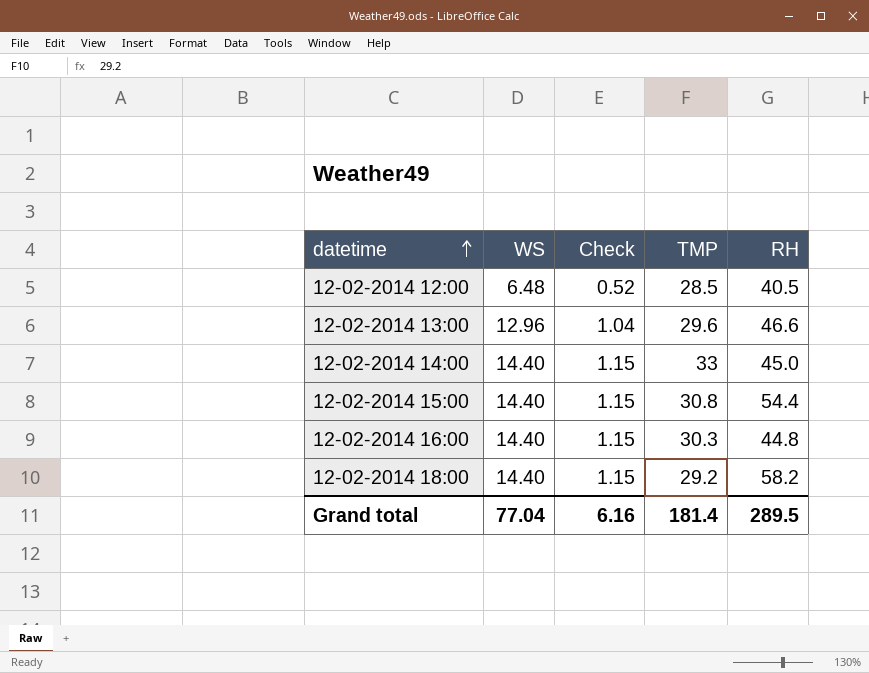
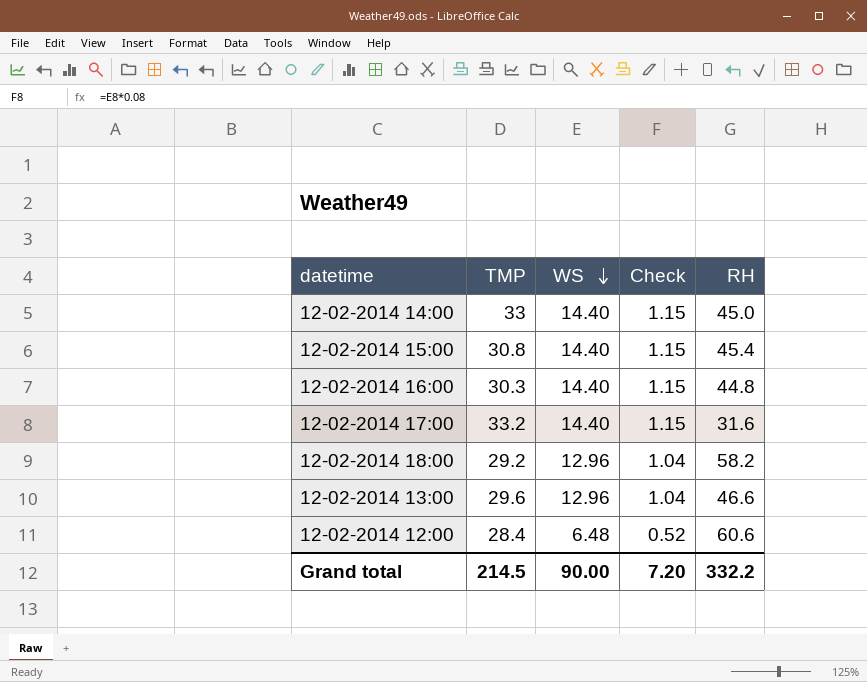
row order: datetime ascending -> WS descending
column TMP | position: 4 -> 2
12-02-2014 15:00 | RH: 54.4 -> 45.4
row 12-02-2014 17:00: none -> 33.2 | 14.40 | 1.15 | 31.6
12-02-2014 18:00 | WS: 14.40 -> 12.96
12-02-2014 18:00 | Check: 1.15 -> 1.04
12-02-2014 12:00 | TMP: 28.5 -> 28.4
12-02-2014 12:00 | RH: 40.5 -> 60.6
Grand total | TMP: 181.4 -> 214.5
Grand total | WS: 77.04 -> 90.00
Grand total | Check: 6.16 -> 7.20
Grand total | RH: 289.5 -> 332.2

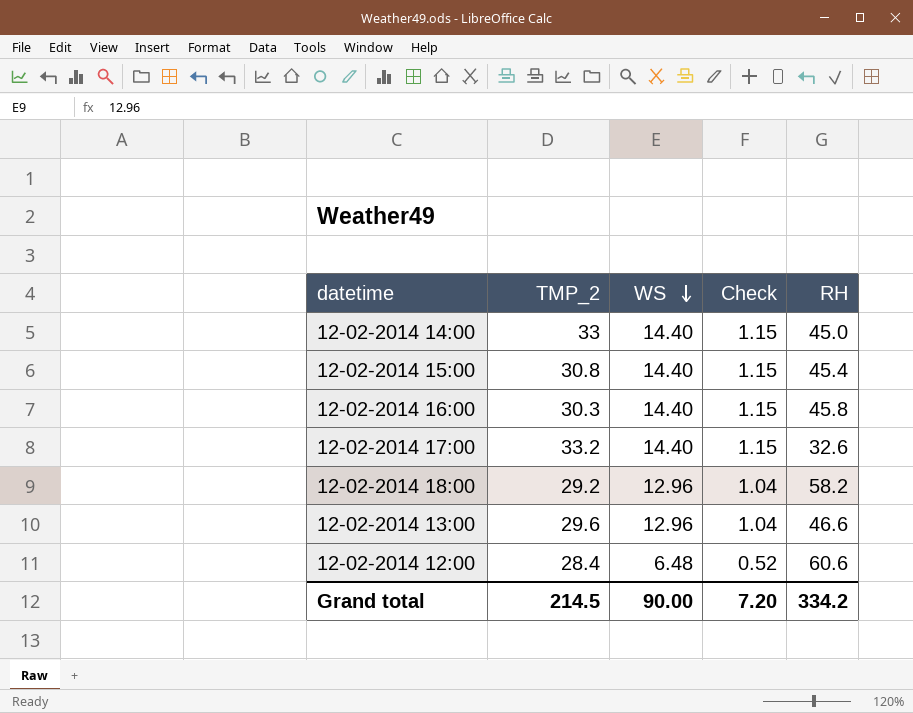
column name: TMP -> TMP_2
12-02-2014 16:00 | RH: 44.8 -> 45.8
12-02-2014 17:00 | RH: 31.6 -> 32.6
Grand total | RH: 332.2 -> 334.2

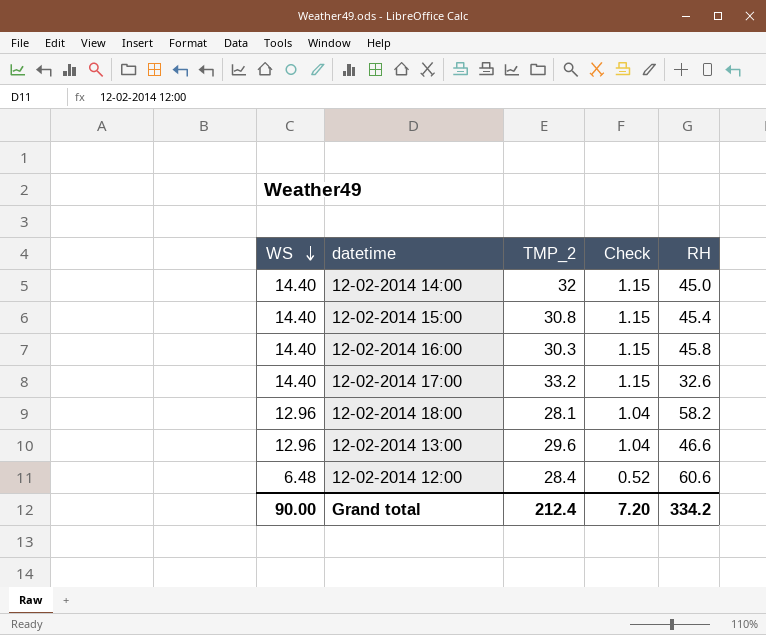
column WS | position: 3 -> 1
12-02-2014 14:00 | TMP_2: 33 -> 32
12-02-2014 18:00 | TMP_2: 29.2 -> 28.1
Grand total | TMP_2: 214.5 -> 212.4

